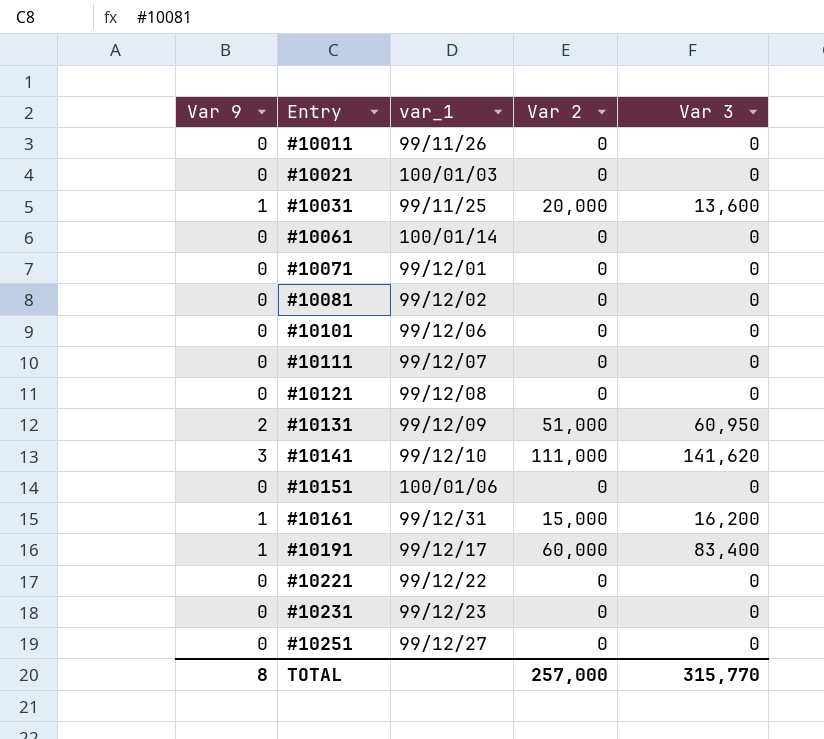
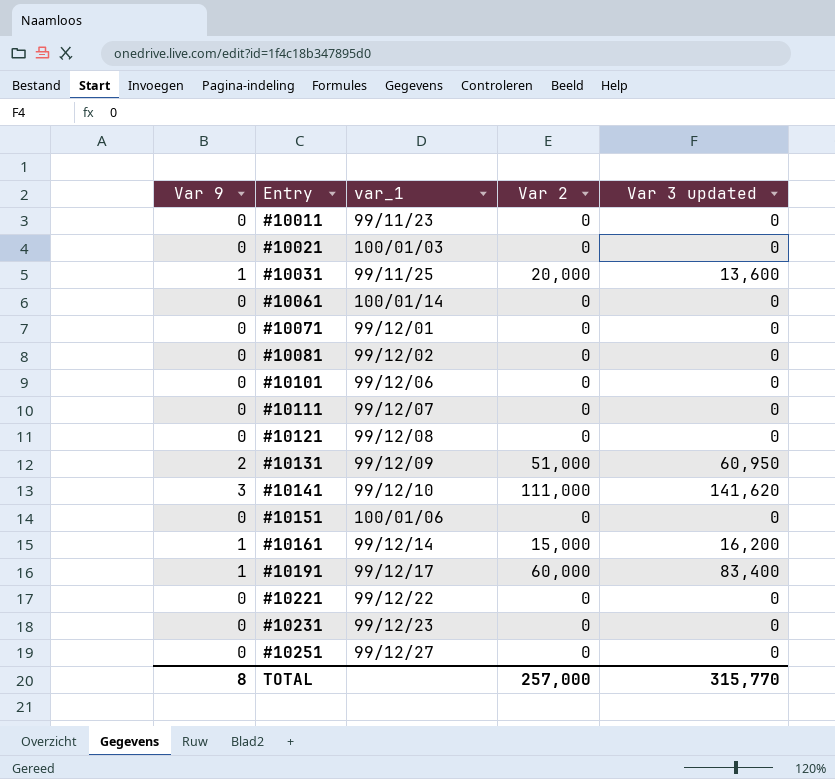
column name: Var 3 -> Var 3 updated
#10011 | var_1: 99/11/26 -> 99/11/23
#10161 | var_1: 99/12/31 -> 99/12/14

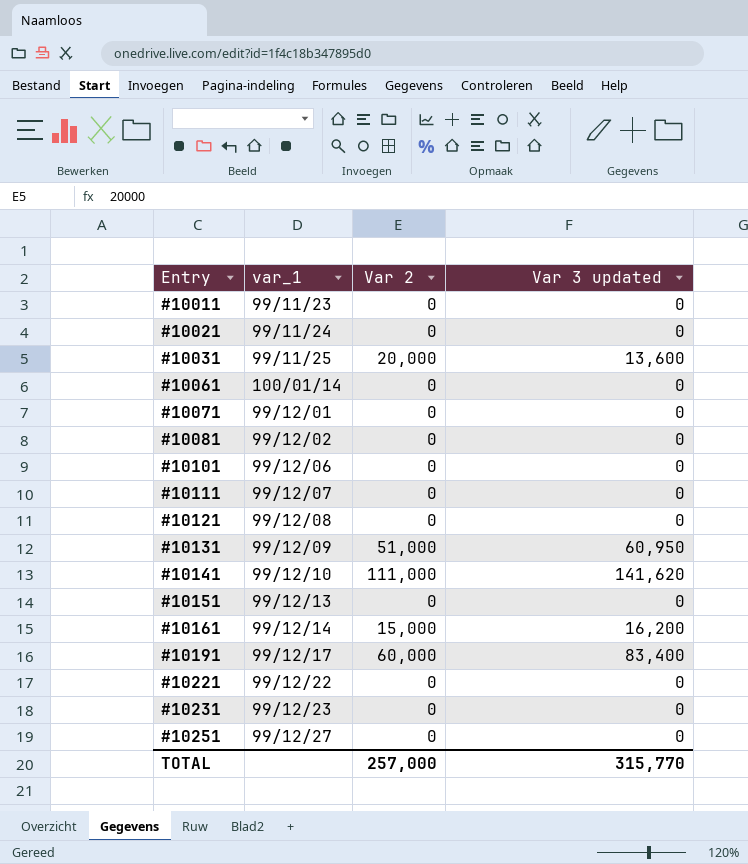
column Var 9 | position: 1 -> none
#10021 | var_1: 100/01/03 -> 99/11/24
#10151 | var_1: 100/01/06 -> 99/12/13

